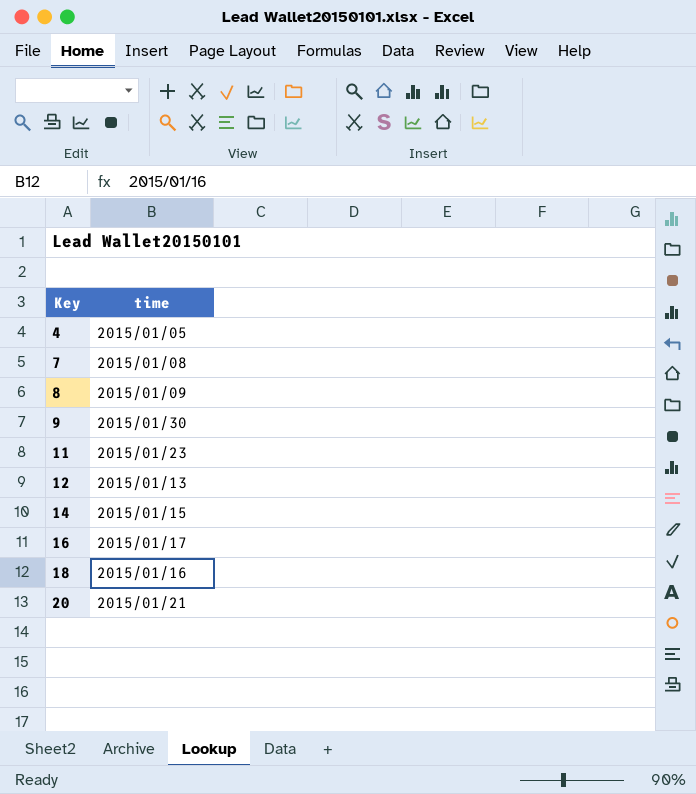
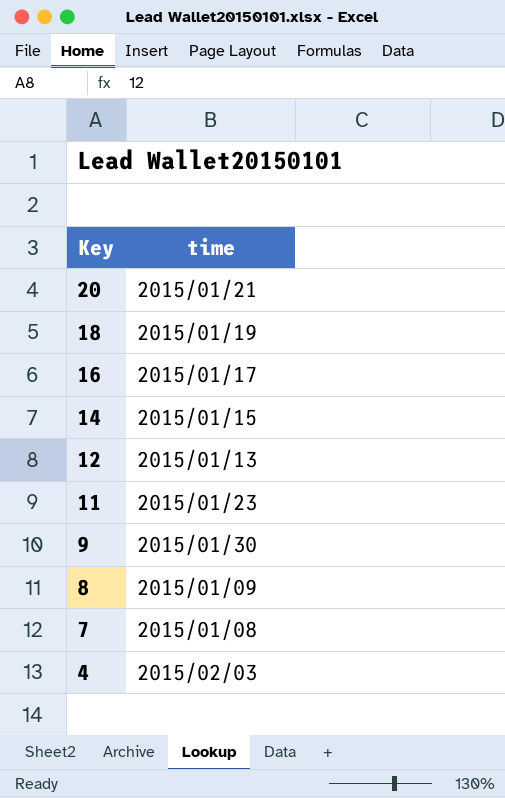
row order: Key ascending -> Key descending
18 | time: 2015/01/16 -> 2015/01/19
4 | time: 2015/01/05 -> 2015/02/03

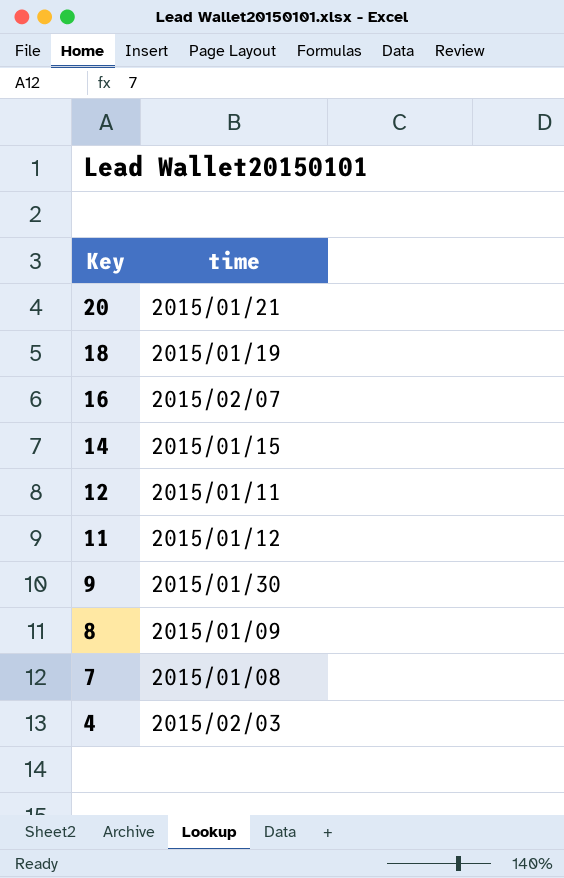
16 | time: 2015/01/17 -> 2015/02/07
12 | time: 2015/01/13 -> 2015/01/11
11 | time: 2015/01/23 -> 2015/01/12

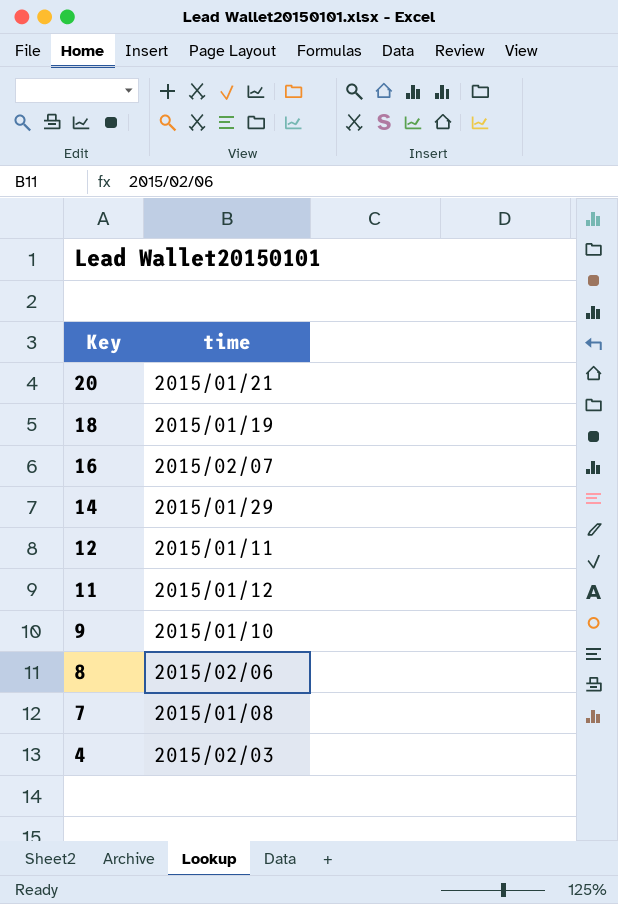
14 | time: 2015/01/15 -> 2015/01/29
9 | time: 2015/01/30 -> 2015/01/10
8 | time: 2015/01/09 -> 2015/02/06

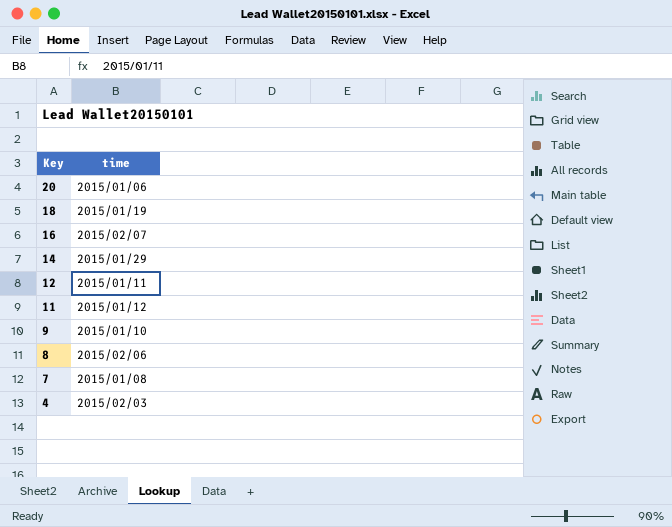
20 | time: 2015/01/21 -> 2015/01/06

